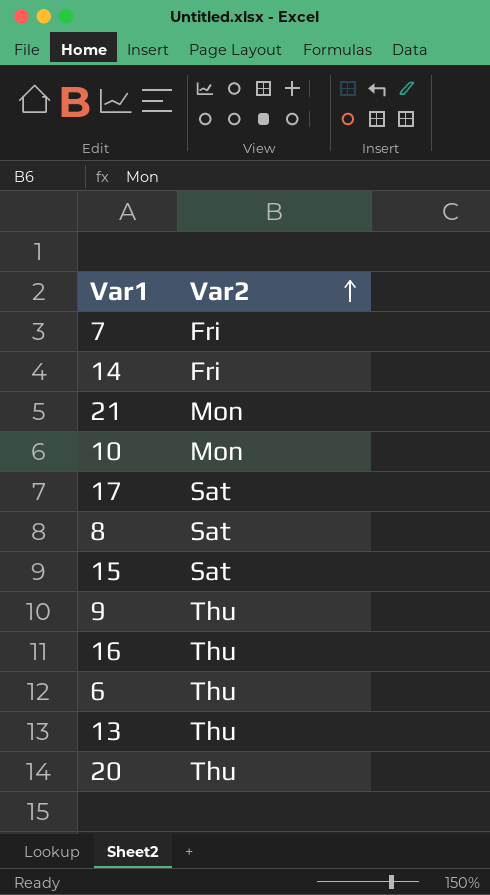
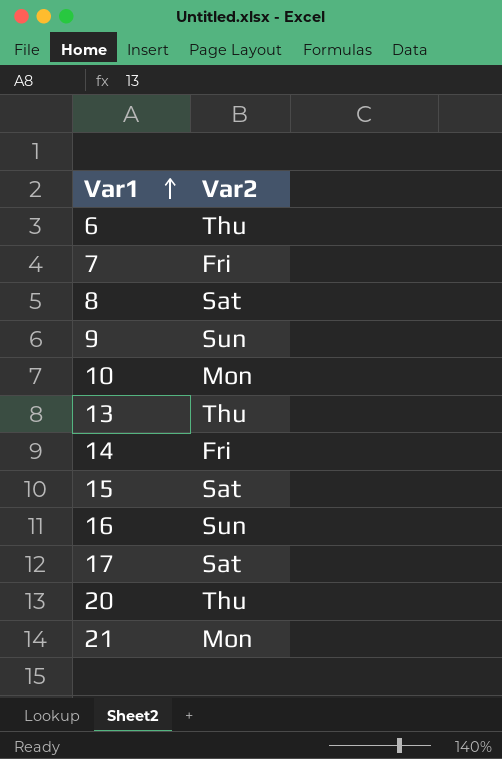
row order: Var2 ascending -> Var1 ascending
9 | Var2: Thu -> Sun
16 | Var2: Thu -> Sun

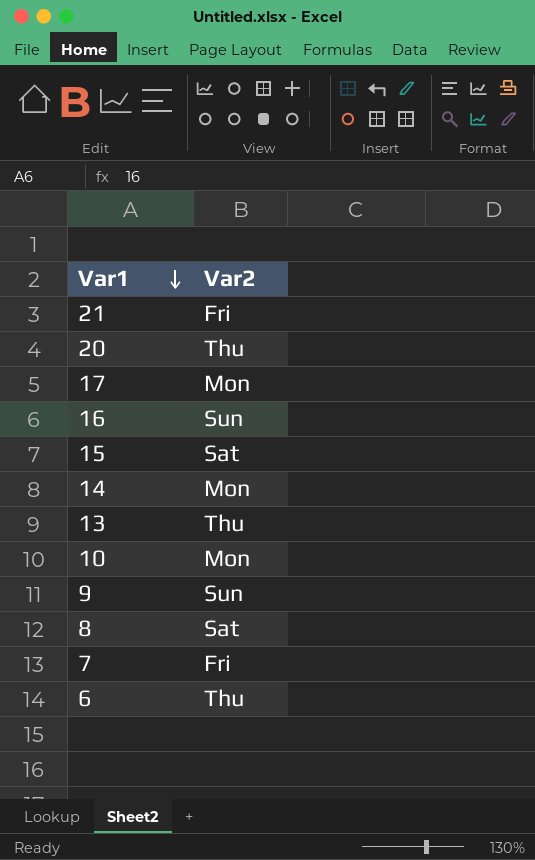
row order: Var1 ascending -> Var1 descending
21 | Var2: Mon -> Fri
17 | Var2: Sat -> Mon
14 | Var2: Fri -> Mon

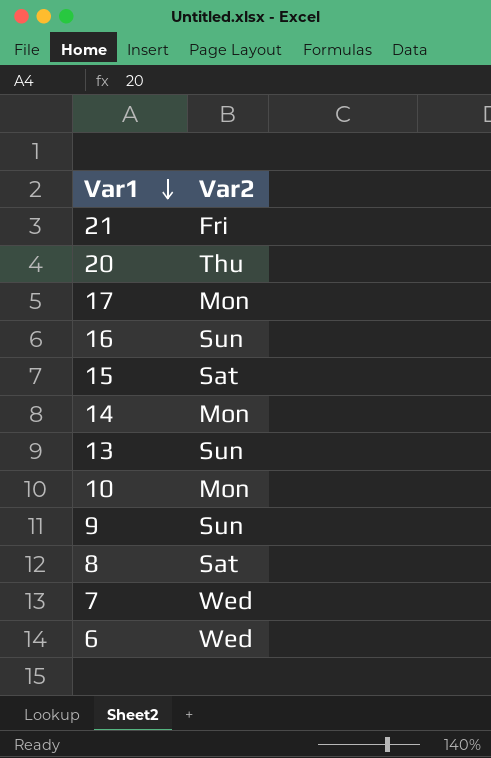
13 | Var2: Thu -> Sun
7 | Var2: Fri -> Wed
6 | Var2: Thu -> Wed

